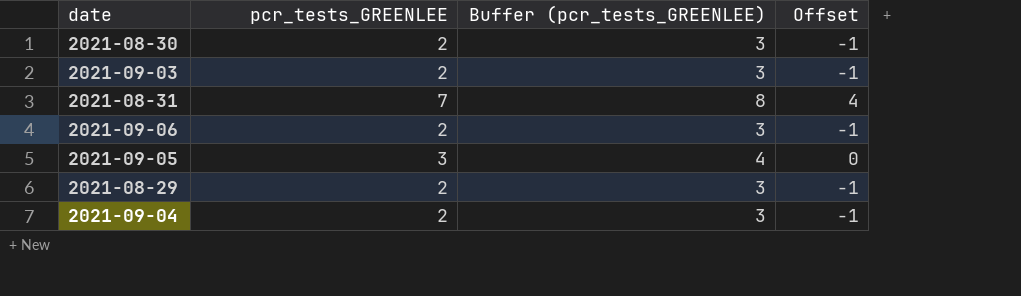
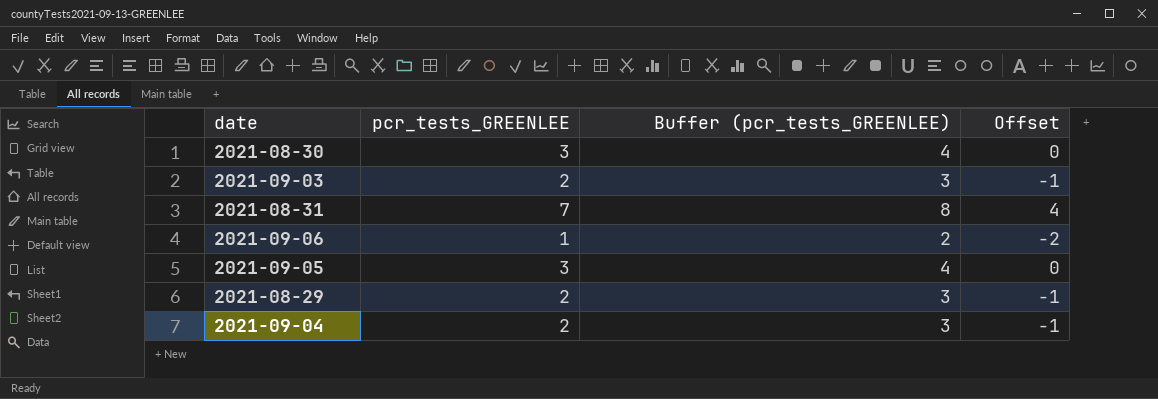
2021-08-30 | pcr_tests_GREENLEE: 2 -> 3
2021-08-30 | Buffer (pcr_tests_GREENLEE): 3 -> 4
2021-08-30 | Offset: -1 -> 0
2021-09-06 | pcr_tests_GREENLEE: 2 -> 1
2021-09-06 | Buffer (pcr_tests_GREENLEE): 3 -> 2
2021-09-06 | Offset: -1 -> -2

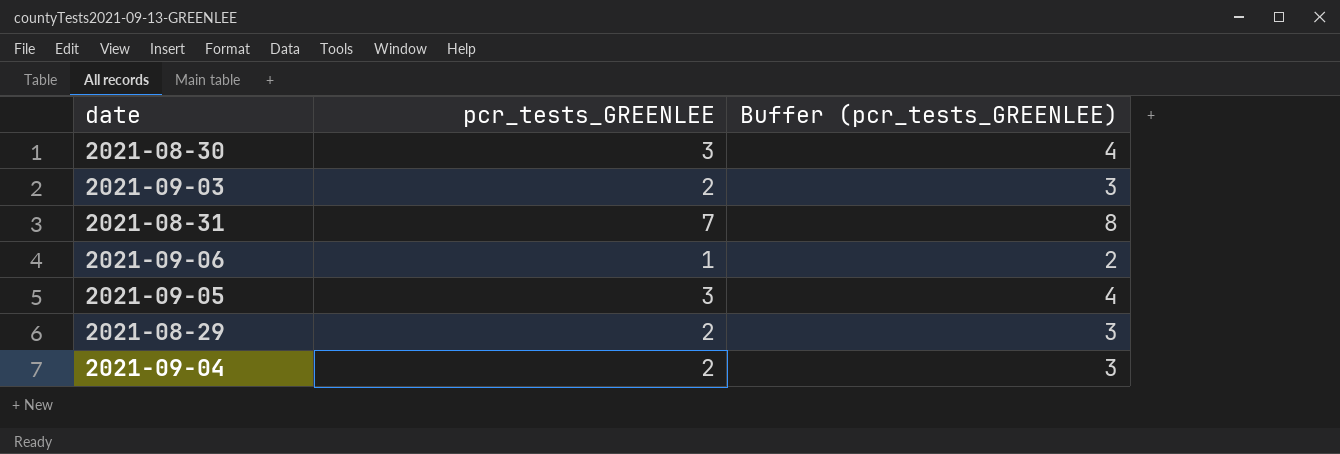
column Offset | formula: [pcr_tests_GREENLEE] - 3 -> none

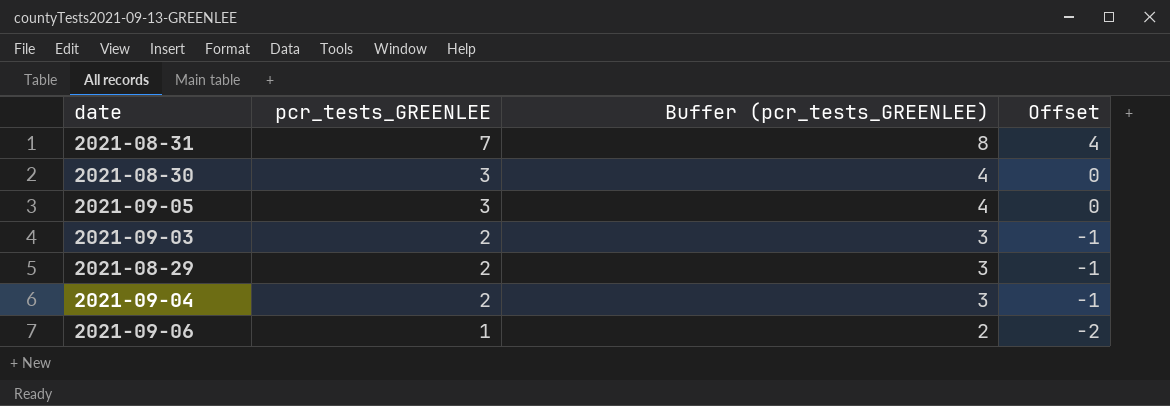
row order: none -> pcr_tests_GREENLEE descending
column Offset | formula: none -> [pcr_tests_GREENLEE] - 3

